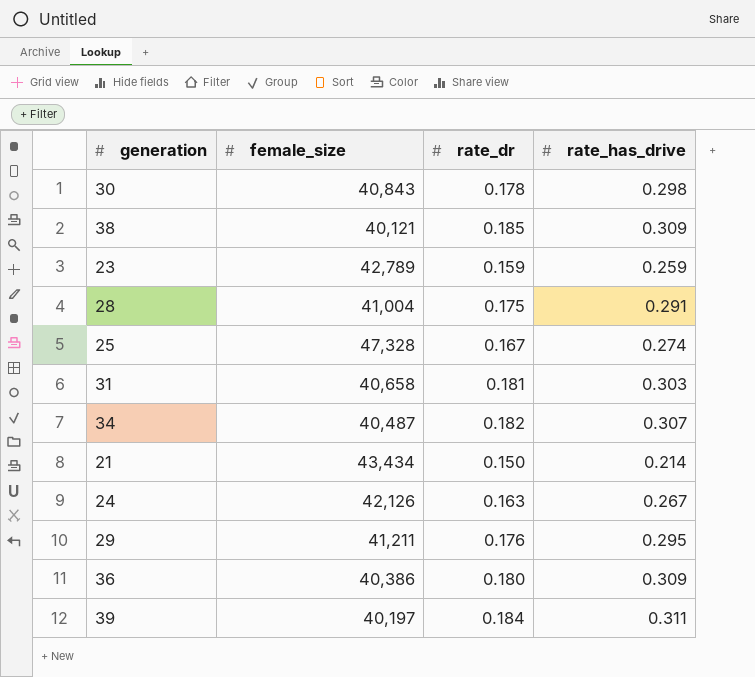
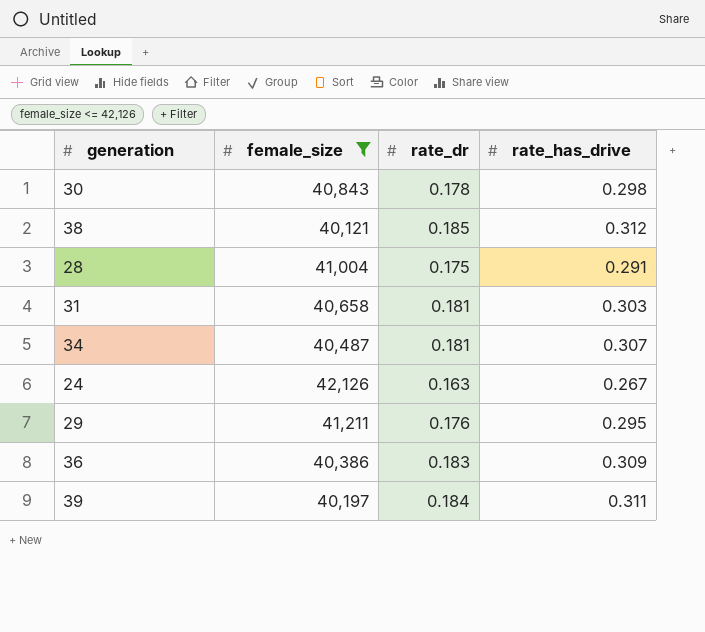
filter: none -> female_size <= 42,126
38 | rate_has_drive: 0.309 -> 0.312
34 | rate_dr: 0.182 -> 0.181
36 | rate_dr: 0.180 -> 0.183

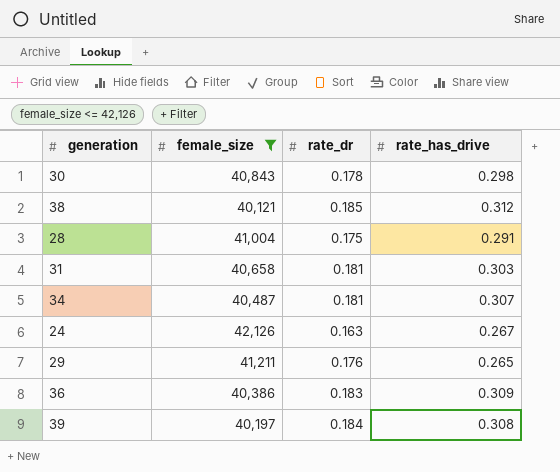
29 | rate_has_drive: 0.295 -> 0.265
39 | rate_has_drive: 0.311 -> 0.308

